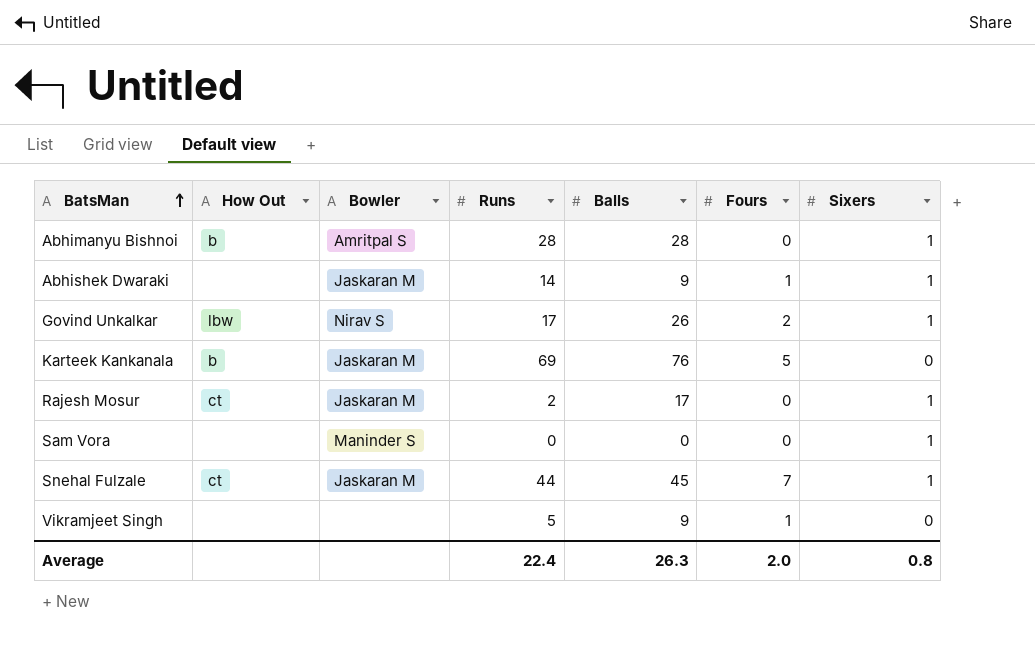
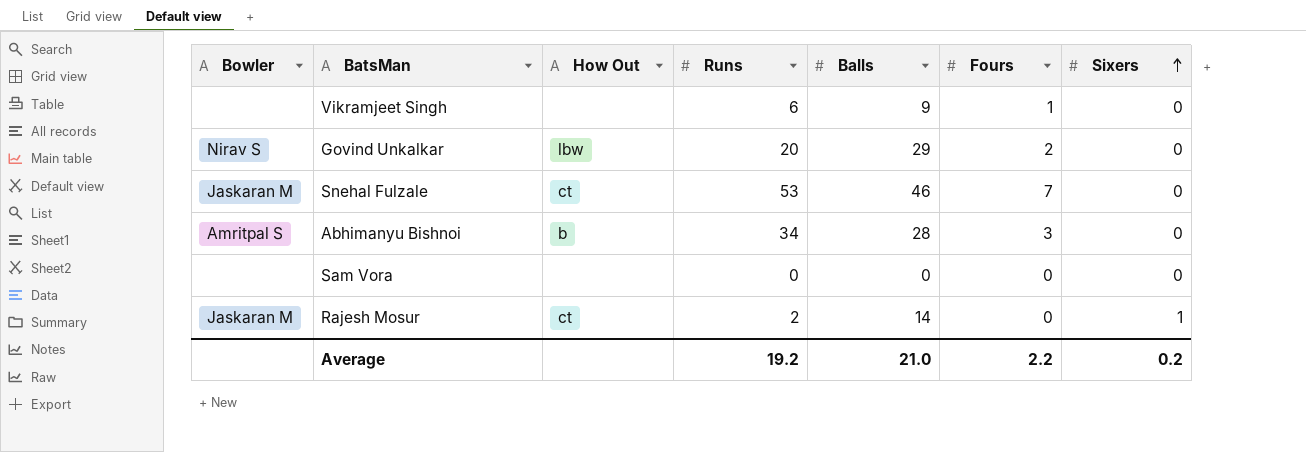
row order: BatsMan ascending -> Sixers ascending
column Bowler | position: 3 -> 1
row Abhishek Dwaraki: none | Jaskaran M | 14 | 9 | 1 | 1 -> none
row Karteek Kankanala: b | Jaskaran M | 69 | 76 | 5 | 0 -> none
Vikramjeet Singh | Runs: 5 -> 6
Govind Unkalkar | Runs: 17 -> 20
Govind Unkalkar | Balls: 26 -> 29
Govind Unkalkar | Sixers: 1 -> 0
Snehal Fulzale | Runs: 44 -> 53
Snehal Fulzale | Balls: 45 -> 46
Snehal Fulzale | Sixers: 1 -> 0
Abhimanyu Bishnoi | Runs: 28 -> 34
Abhimanyu Bishnoi | Fours: 0 -> 3
Abhimanyu Bishnoi | Sixers: 1 -> 0
Sam Vora | Bowler: Maninder S -> none
Sam Vora | Sixers: 1 -> 0
Rajesh Mosur | Balls: 17 -> 14
Average | Runs: 22.4 -> 19.2
Average | Balls: 26.3 -> 21.0
Average | Fours: 2.0 -> 2.2
Average | Sixers: 0.8 -> 0.2

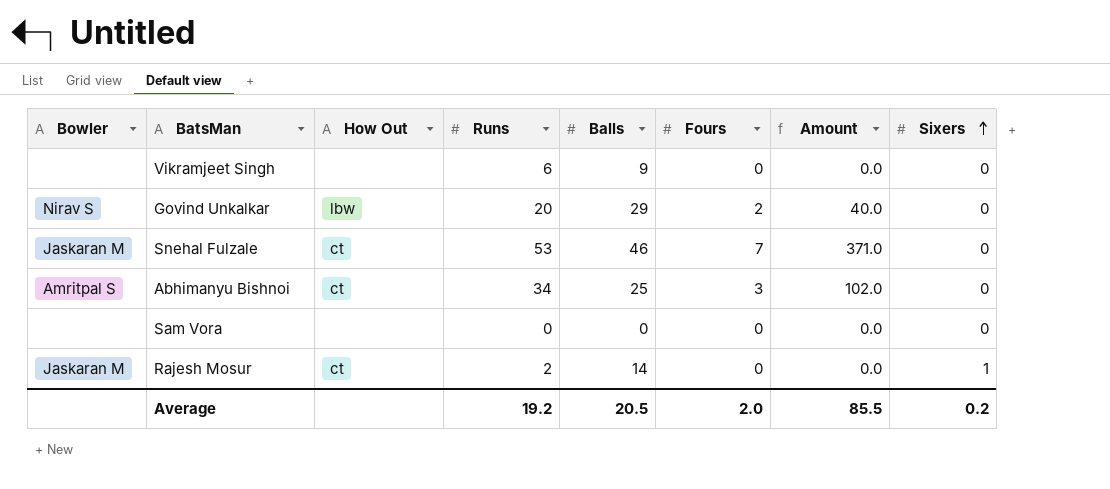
column Amount | formula: none -> [Runs] * [Fours]
Vikramjeet Singh | Fours: 1 -> 0
Abhimanyu Bishnoi | How Out: b -> ct
Abhimanyu Bishnoi | Balls: 28 -> 25
Average | Balls: 21.0 -> 20.5
Average | Fours: 2.2 -> 2.0

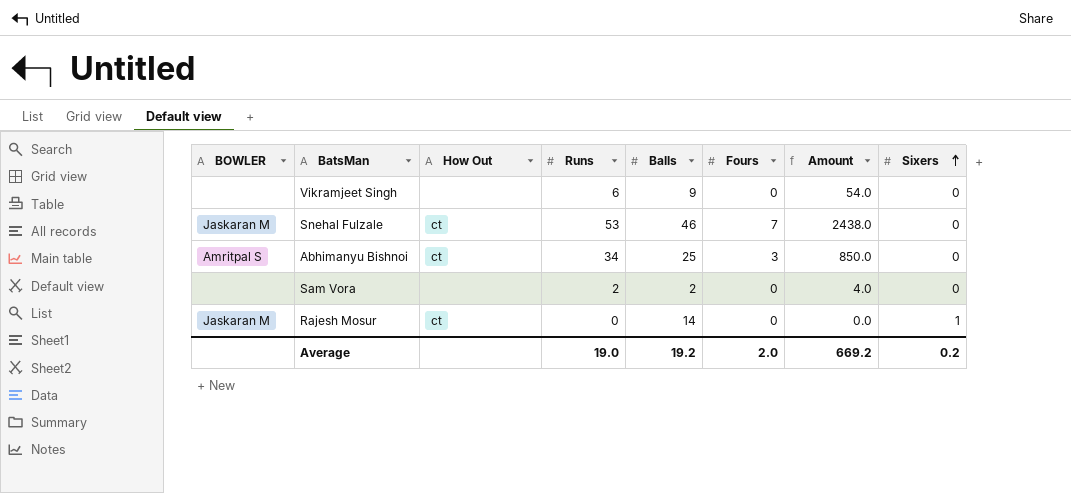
column name: Bowler -> BOWLER
column Amount | formula: [Runs] * [Fours] -> [Runs] * [Balls]
row Govind Unkalkar: Nirav S | lbw | 20 | 29 | 2 | 40.0 | 0 -> none
Sam Vora | Runs: 0 -> 2
Sam Vora | Balls: 0 -> 2
Rajesh Mosur | Runs: 2 -> 0
Average | Runs: 19.2 -> 19.0
Average | Balls: 20.5 -> 19.2
Average | Amount: 85.5 -> 669.2

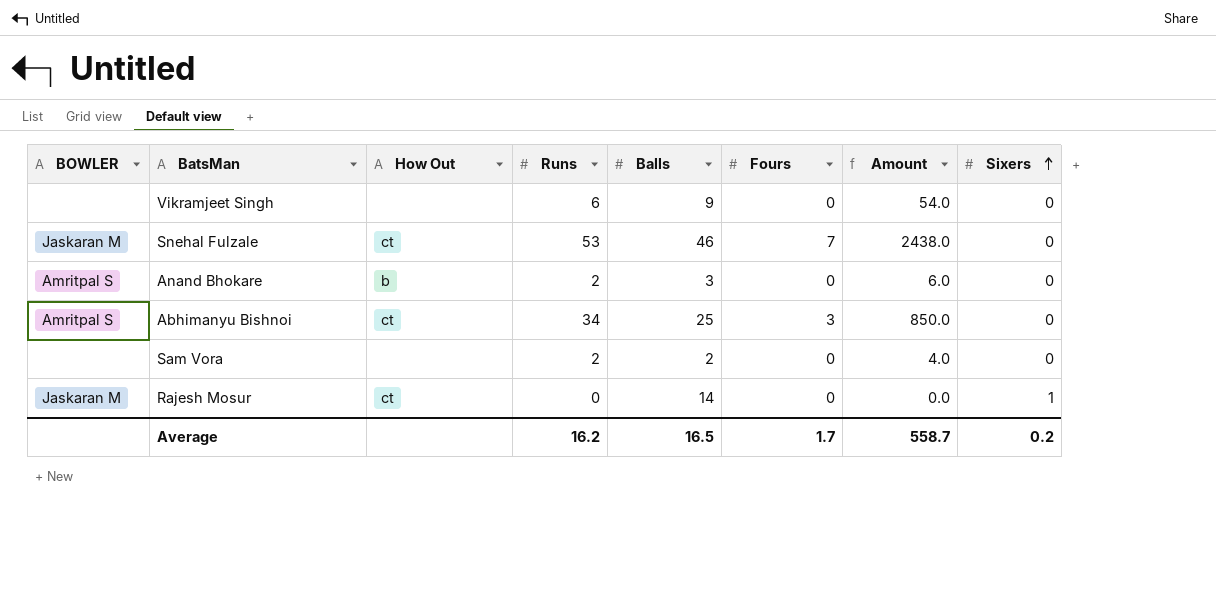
row Anand Bhokare: none -> Amritpal S | b | 2 | 3 | 0 | 6.0 | 0
Average | Runs: 19.0 -> 16.2
Average | Balls: 19.2 -> 16.5
Average | Fours: 2.0 -> 1.7
Average | Amount: 669.2 -> 558.7

